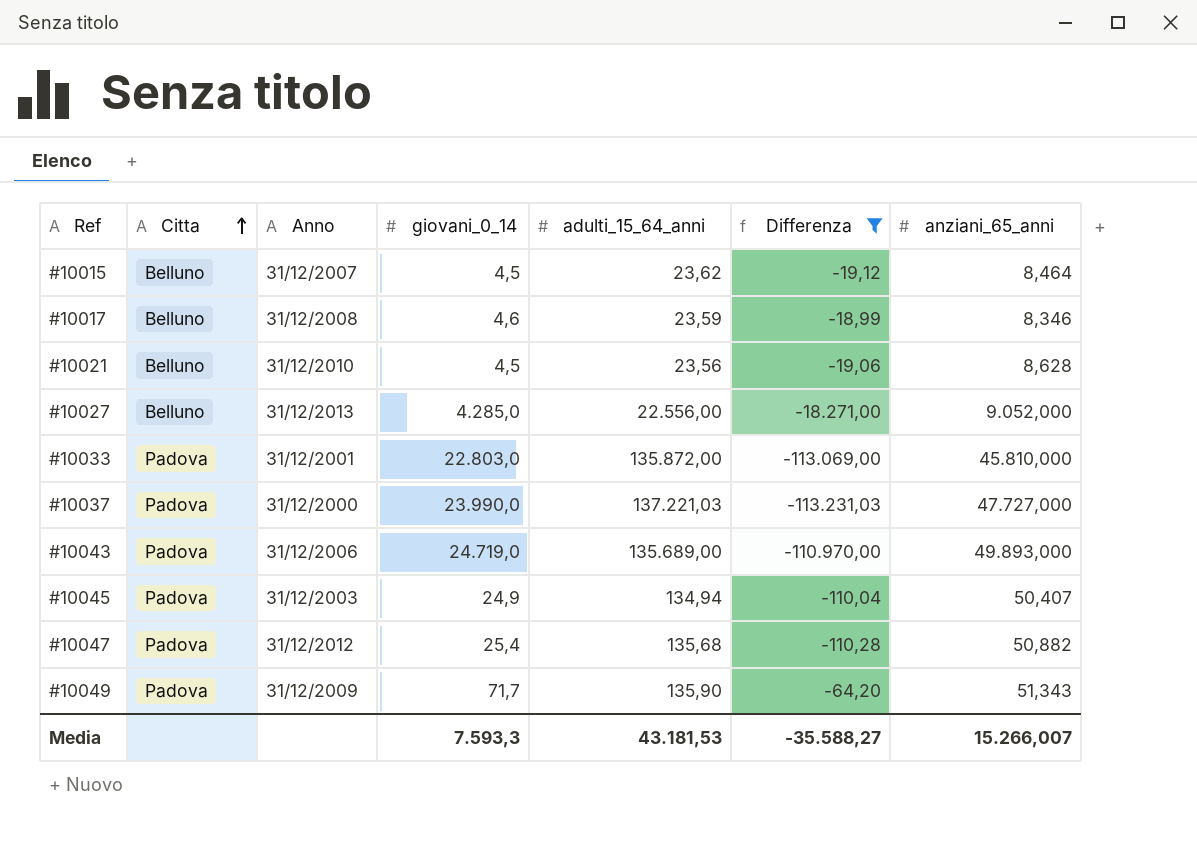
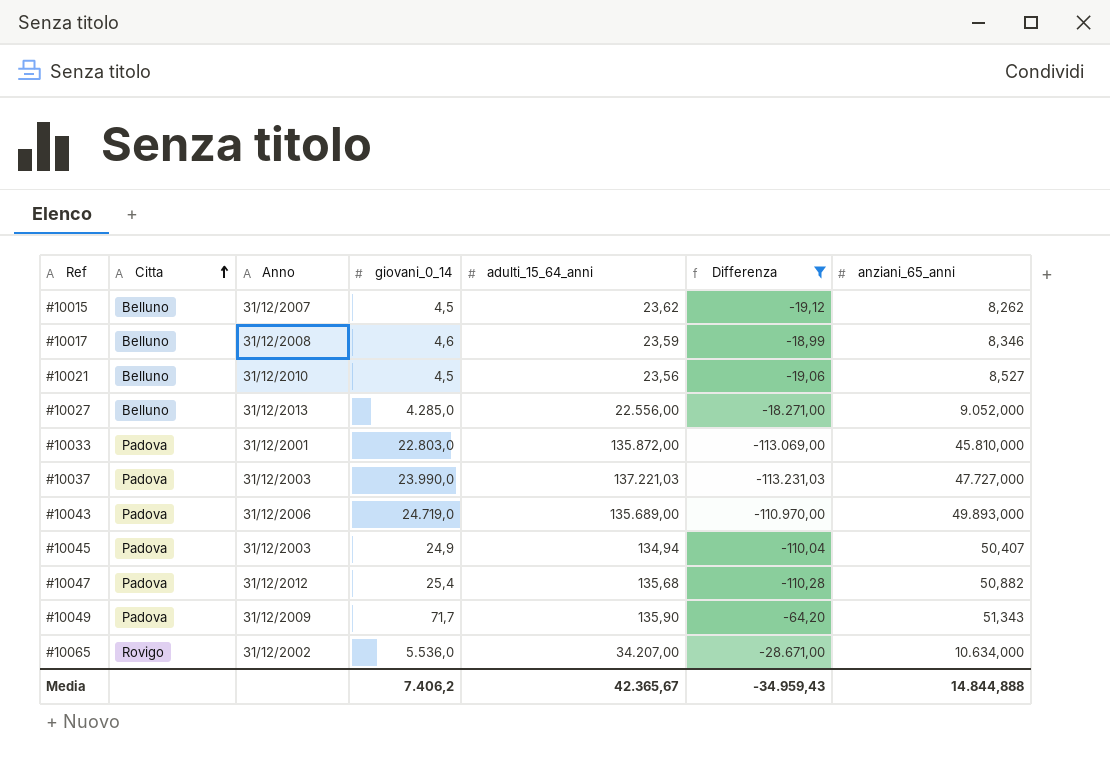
#10015 | anziani_65_anni: 8,464 -> 8,262
#10021 | anziani_65_anni: 8,628 -> 8,527
#10037 | Anno: 31/12/2000 -> 31/12/2003
row #10065: none -> Rovigo | 31/12/2002 | 5.536,0 | 34.207,00 | -28.671,00 | 10.634,000
Media | giovani_0_14: 7.593,3 -> 7.406,2
Media | adulti_15_64_anni: 43.181,53 -> 42.365,67
Media | Differenza: -35.588,27 -> -34.959,43
Media | anziani_65_anni: 15.266,007 -> 14.844,888

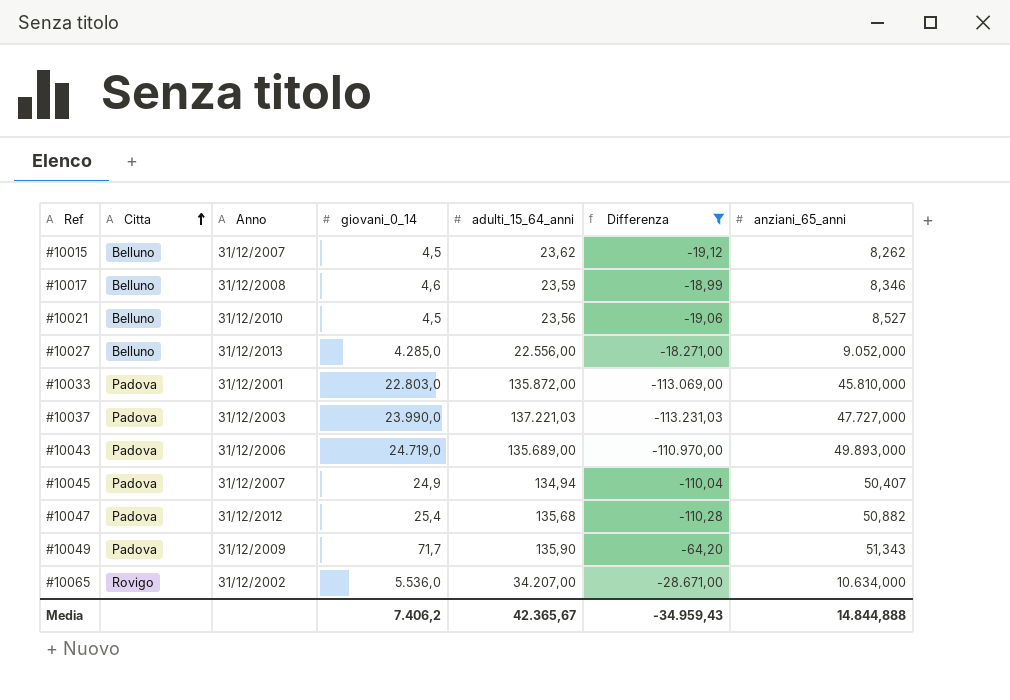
#10045 | Anno: 31/12/2003 -> 31/12/2007

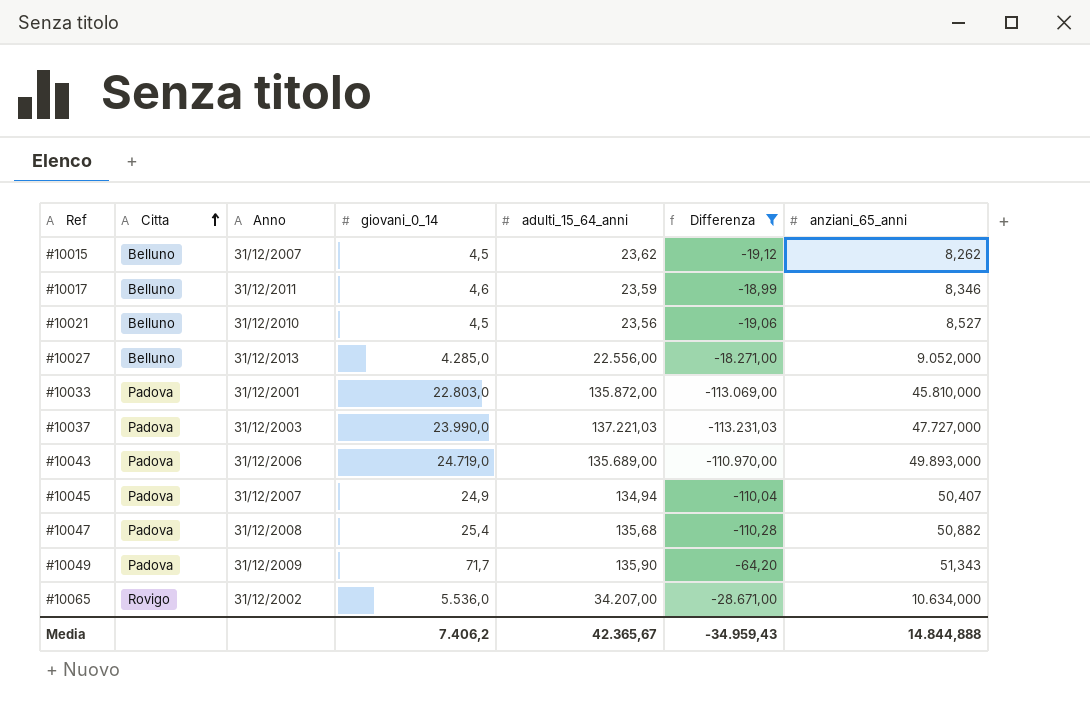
#10017 | Anno: 31/12/2008 -> 31/12/2011
#10047 | Anno: 31/12/2012 -> 31/12/2008

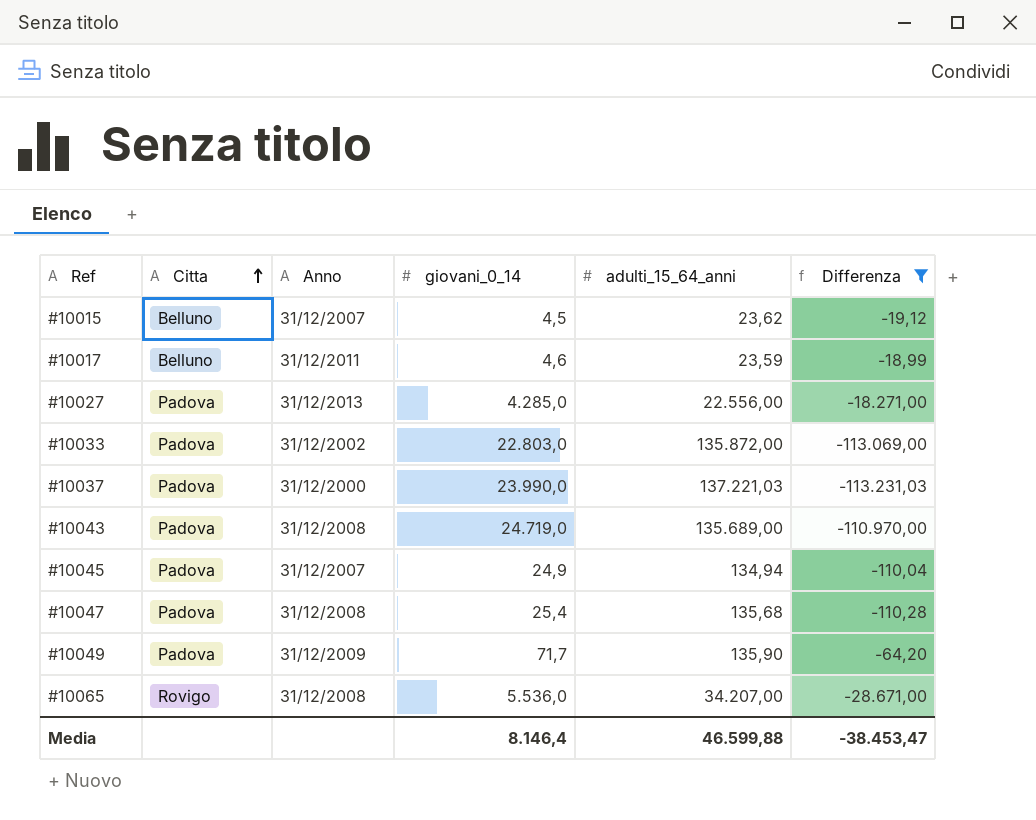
column anziani_65_anni | position: 7 -> none
row #10021: Belluno | 31/12/2010 | 4,5 | 23,56 | -19,06 | 8,527 -> none
#10027 | Citta: Belluno -> Padova
#10033 | Anno: 31/12/2001 -> 31/12/2002
#10037 | Anno: 31/12/2003 -> 31/12/2000
#10043 | Anno: 31/12/2006 -> 31/12/2008
#10065 | Anno: 31/12/2002 -> 31/12/2008
Media | giovani_0_14: 7.406,2 -> 8.146,4
Media | adulti_15_64_anni: 42.365,67 -> 46.599,88
Media | Differenza: -34.959,43 -> -38.453,47

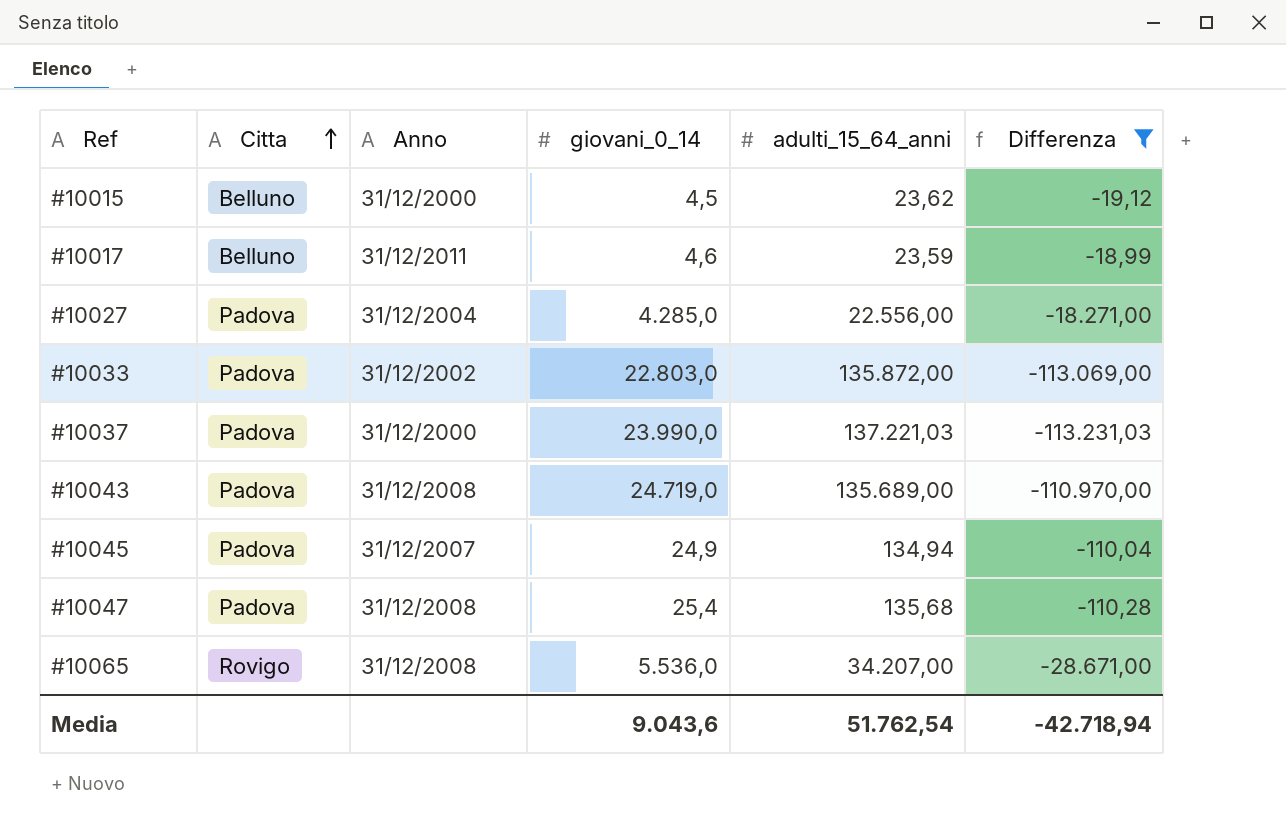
row #10049: Padova | 31/12/2009 | 71,7 | 135,90 | -64,20 -> none
#10015 | Anno: 31/12/2007 -> 31/12/2000
#10027 | Anno: 31/12/2013 -> 31/12/2004
Media | giovani_0_14: 8.146,4 -> 9.043,6
Media | adulti_15_64_anni: 46.599,88 -> 51.762,54
Media | Differenza: -38.453,47 -> -42.718,94

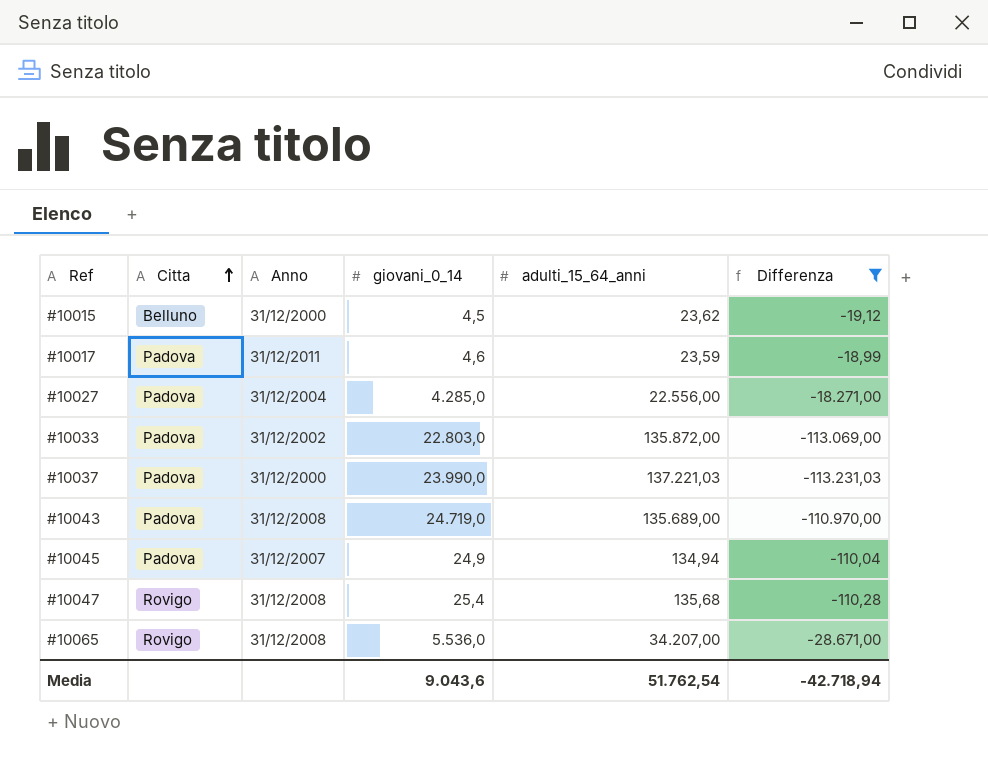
#10017 | Citta: Belluno -> Padova
#10047 | Citta: Padova -> Rovigo

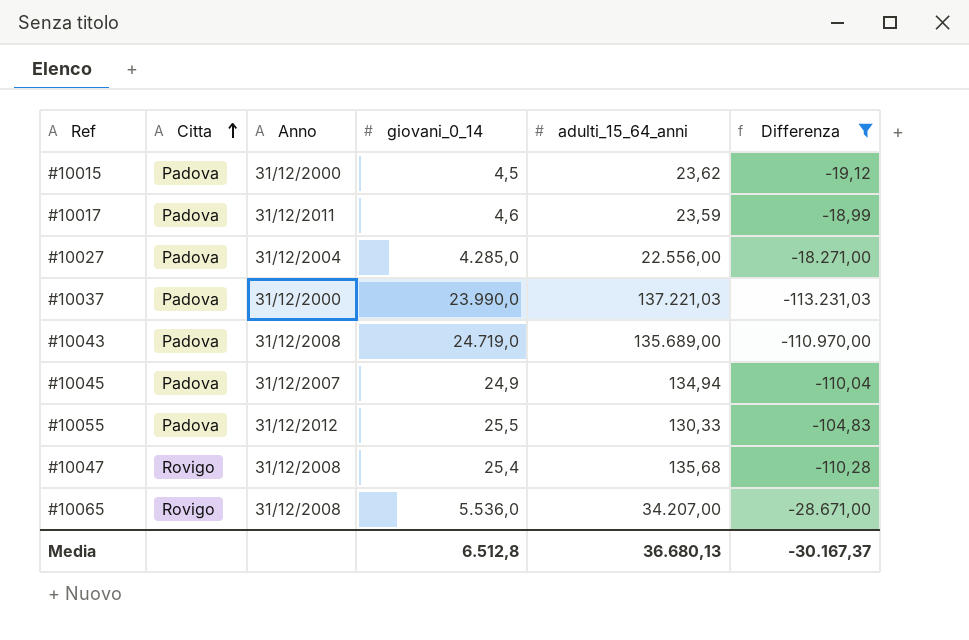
row #10033: Padova | 31/12/2002 | 22.803,0 | 135.872,00 | -113.069,00 -> none
#10015 | Citta: Belluno -> Padova
row #10055: none -> Padova | 31/12/2012 | 25,5 | 130,33 | -104,83
Media | giovani_0_14: 9.043,6 -> 6.512,8
Media | adulti_15_64_anni: 51.762,54 -> 36.680,13
Media | Differenza: -42.718,94 -> -30.167,37

